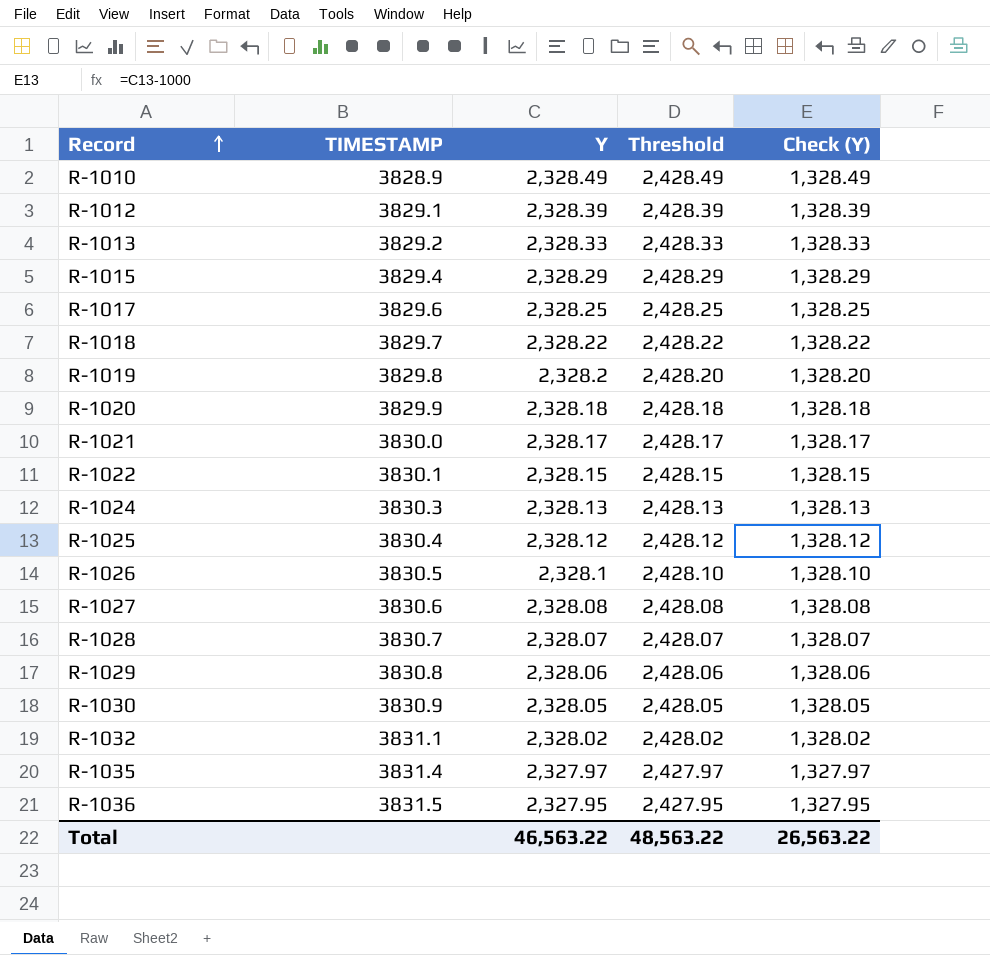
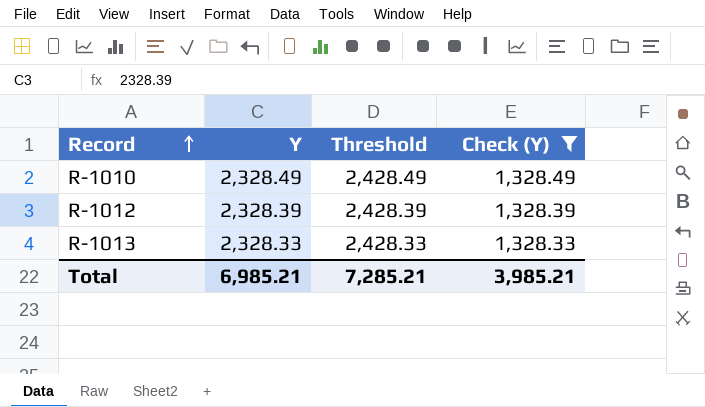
filter: none -> Check (Y) >= 1,328.33
column TIMESTAMP | position: 2 -> none
Total | Y: 46,563.22 -> 6,985.21
Total | Threshold: 48,563.22 -> 7,285.21
Total | Check (Y): 26,563.22 -> 3,985.21

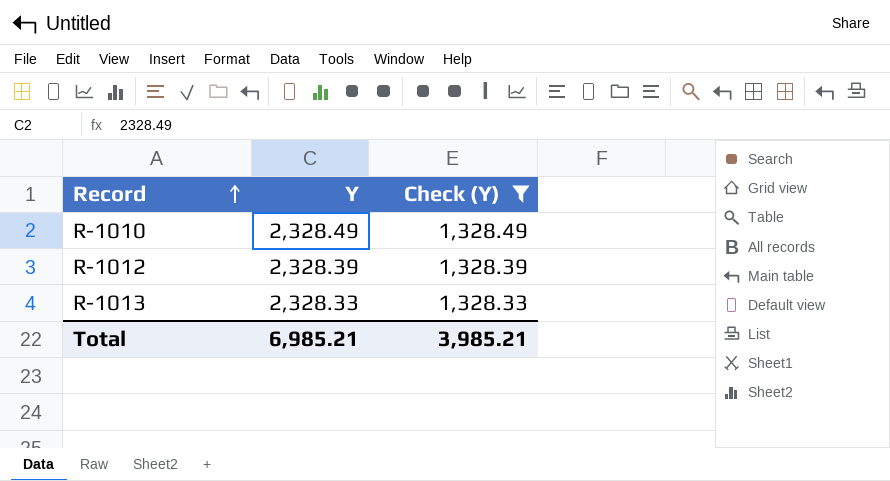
column Threshold | formula: [Y] + 100 -> none

